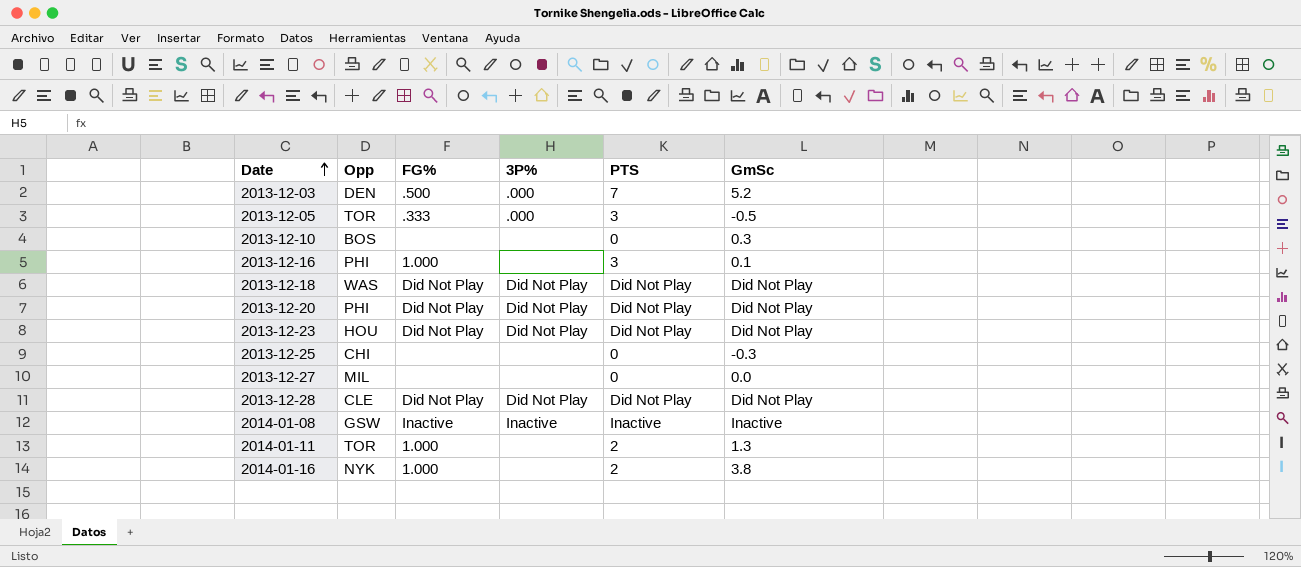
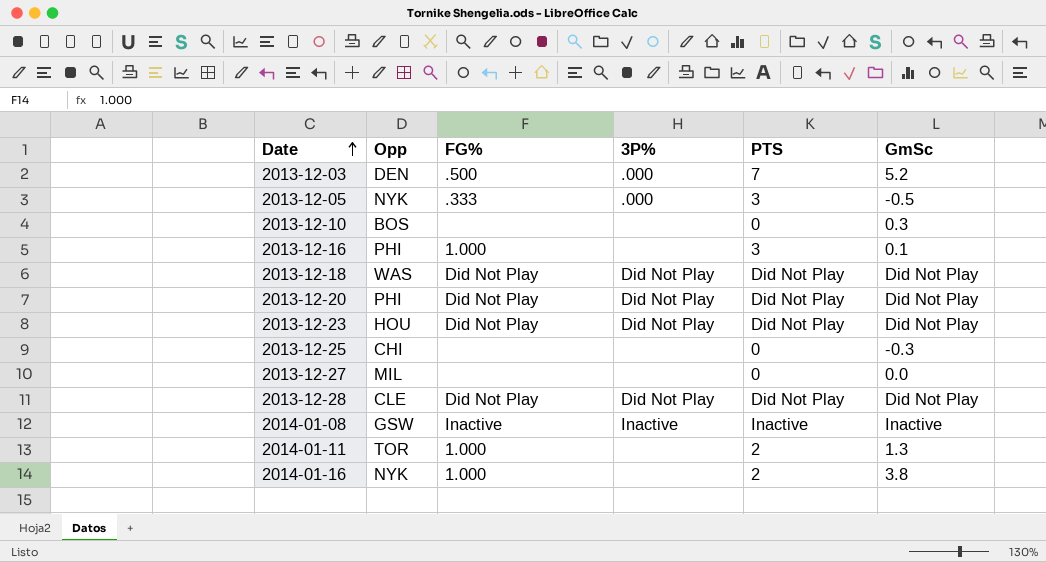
2013-12-05 | Opp: TOR -> NYK

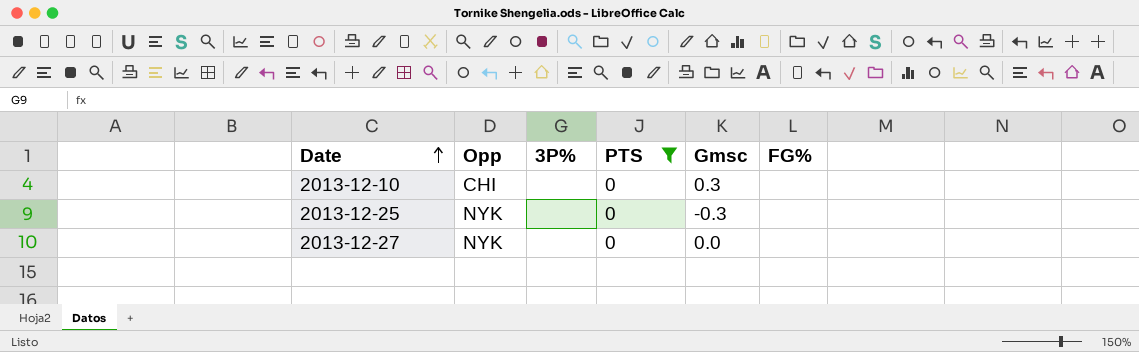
filter: none -> PTS = 0
column name: GmSc -> Gmsc
column FG% | position: 3 -> 6
2013-12-10 | Opp: BOS -> CHI
2013-12-25 | Opp: CHI -> NYK
2013-12-27 | Opp: MIL -> NYK

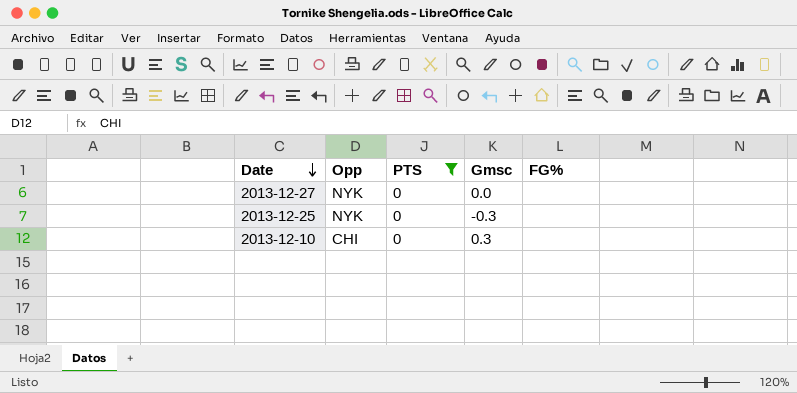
row order: Date ascending -> Date descending
column 3P% | position: 3 -> none

